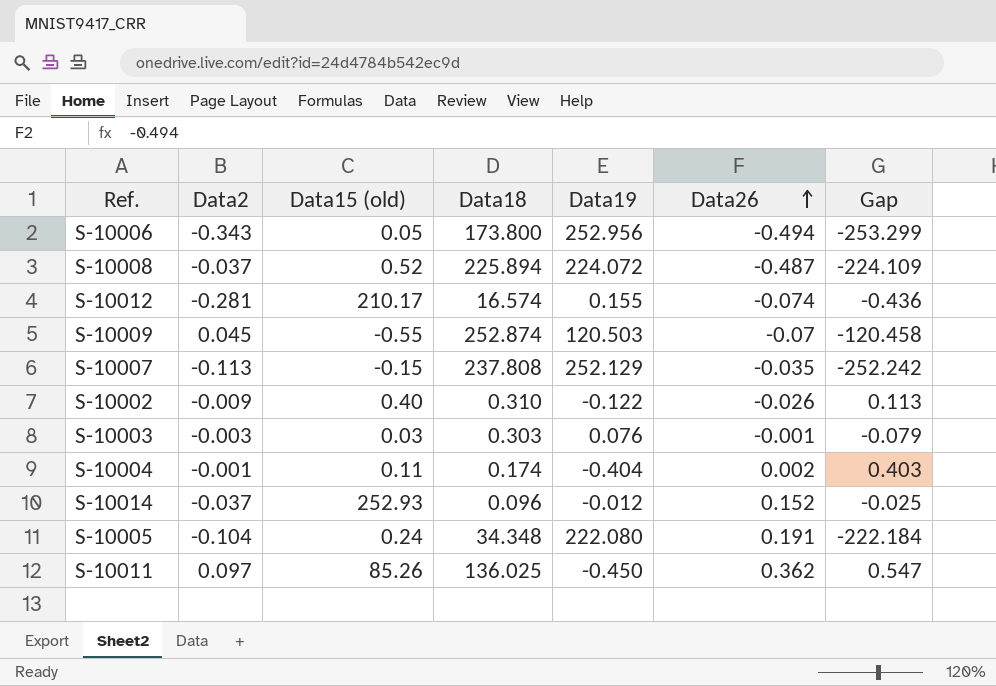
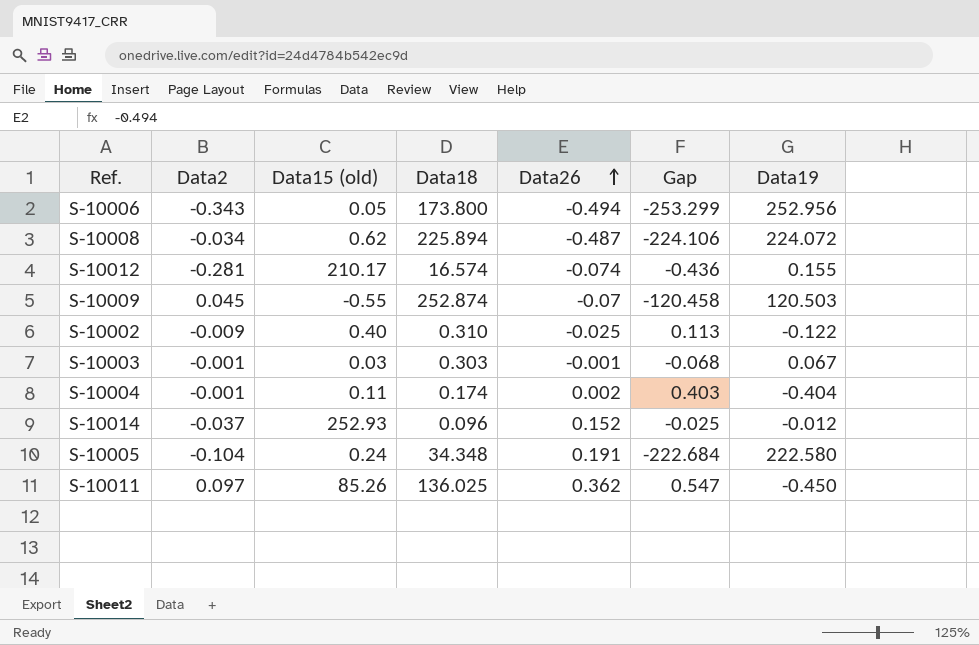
column Data19 | position: 5 -> 7
row S-10007: -0.113 | -0.15 | 237.808 | 252.129 | -0.035 | -252.242 -> none
S-10008 | Data2: -0.037 -> -0.034
S-10008 | Data15 (old): 0.52 -> 0.62
S-10008 | Gap: -224.109 -> -224.106
S-10002 | Data26: -0.026 -> -0.025
S-10003 | Data2: -0.003 -> -0.001
S-10003 | Gap: -0.079 -> -0.068
S-10003 | Data19: 0.076 -> 0.067
S-10005 | Gap: -222.184 -> -222.684
S-10005 | Data19: 222.080 -> 222.580

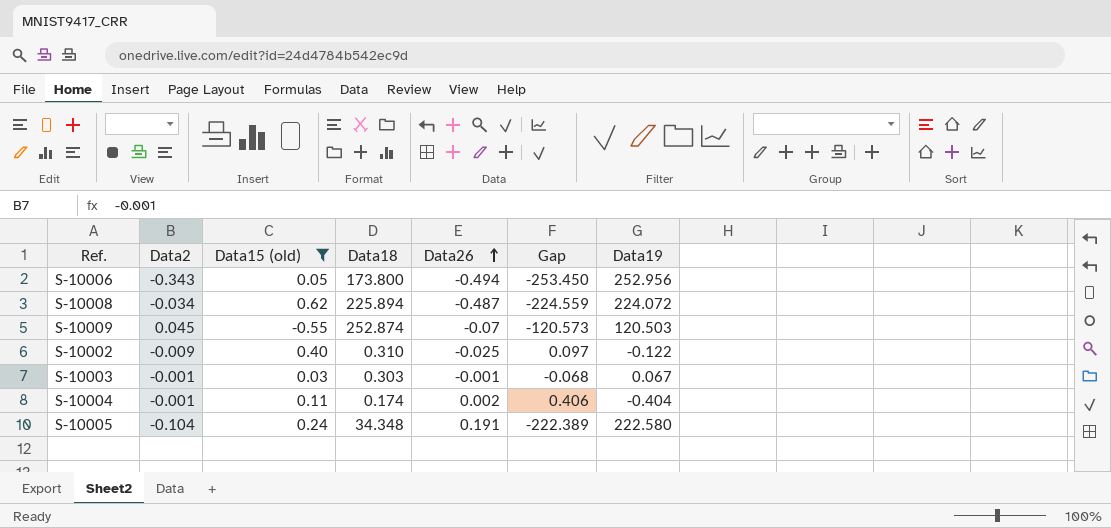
filter: none -> Data15 (old) <= 0.62
column Gap | formula: [Data2] - [Data19] -> [Data26] - [Data19]

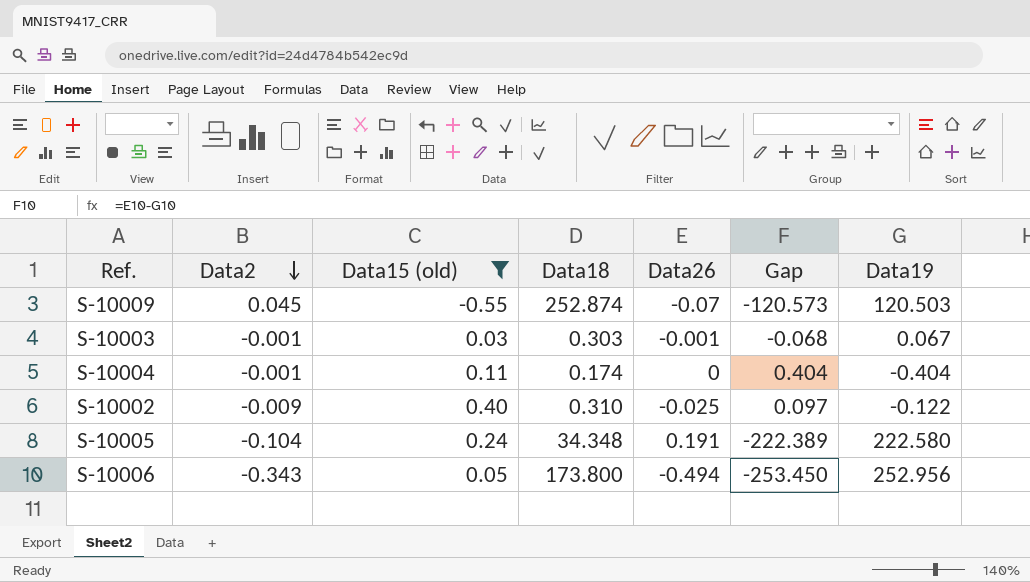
row order: Data26 ascending -> Data2 descending
row S-10008: -0.034 | 0.62 | 225.894 | -0.487 | -224.559 | 224.072 -> none
S-10004 | Data26: 0.002 -> 0
S-10004 | Gap: 0.406 -> 0.404

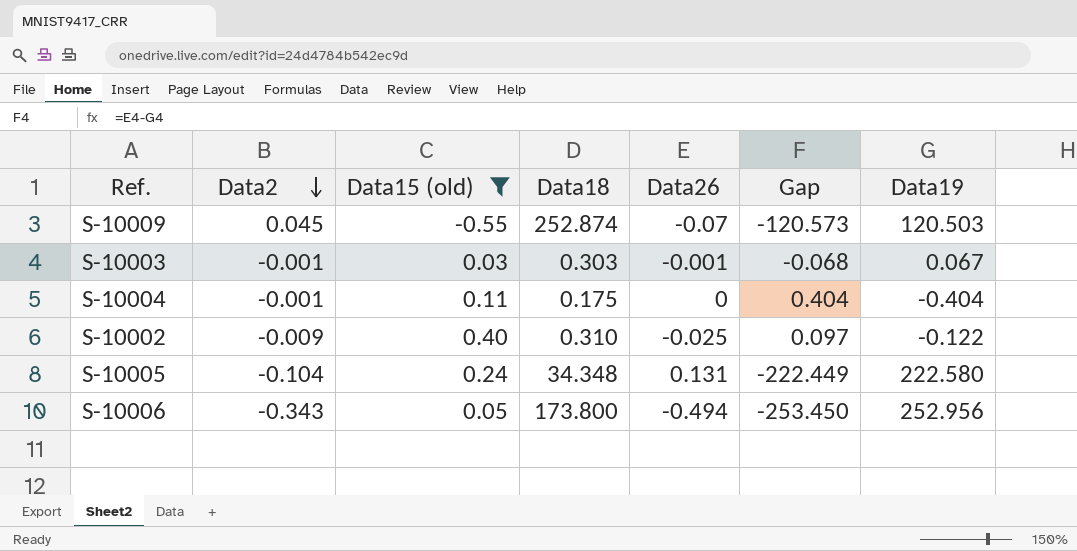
S-10004 | Data18: 0.174 -> 0.175
S-10005 | Data26: 0.191 -> 0.131
S-10005 | Gap: -222.389 -> -222.449

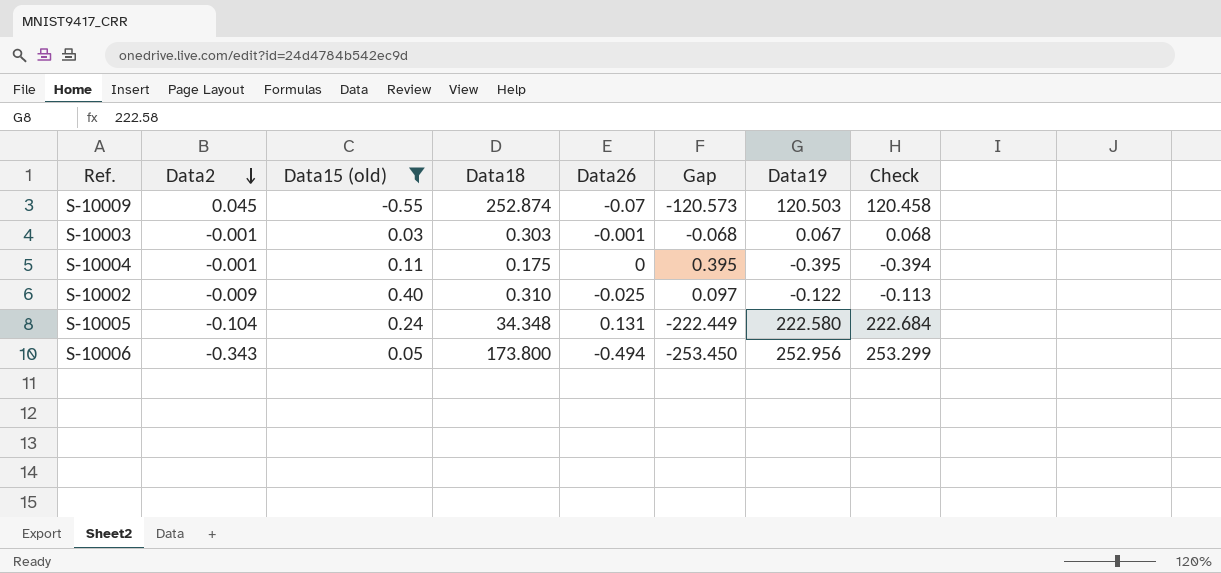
column Check | formula: none -> [Data19] - [Data2]
S-10004 | Gap: 0.404 -> 0.395
S-10004 | Data19: -0.404 -> -0.395

